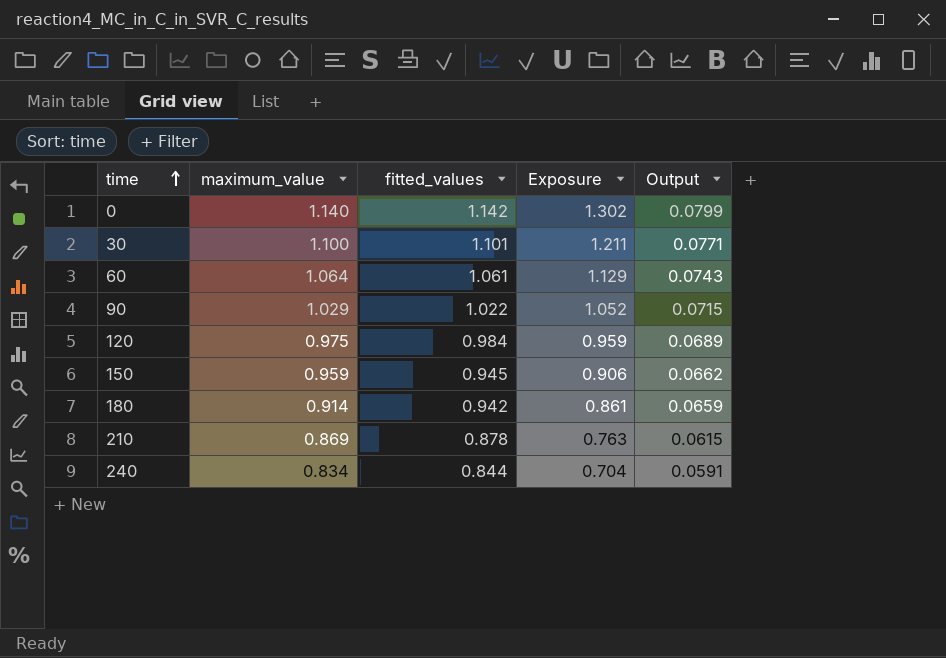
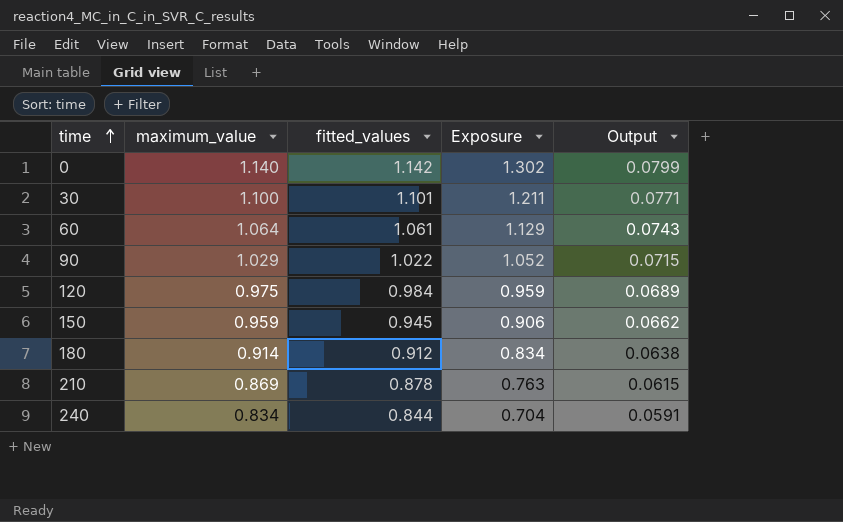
180 | fitted_values: 0.942 -> 0.912
180 | Exposure: 0.861 -> 0.834
180 | Output: 0.0659 -> 0.0638

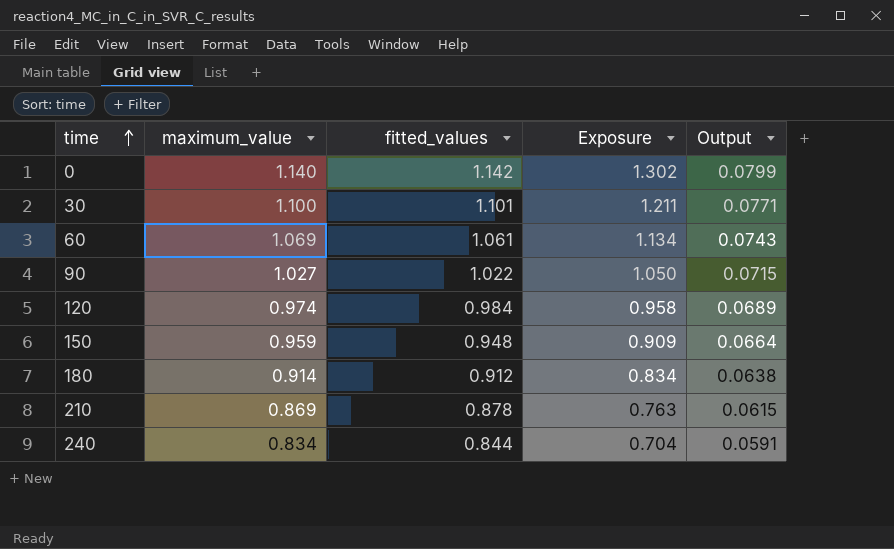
60 | maximum_value: 1.064 -> 1.069
60 | Exposure: 1.129 -> 1.134
90 | maximum_value: 1.029 -> 1.027
90 | Exposure: 1.052 -> 1.050
120 | maximum_value: 0.975 -> 0.974
120 | Exposure: 0.959 -> 0.958
150 | fitted_values: 0.945 -> 0.948
150 | Exposure: 0.906 -> 0.909
150 | Output: 0.0662 -> 0.0664

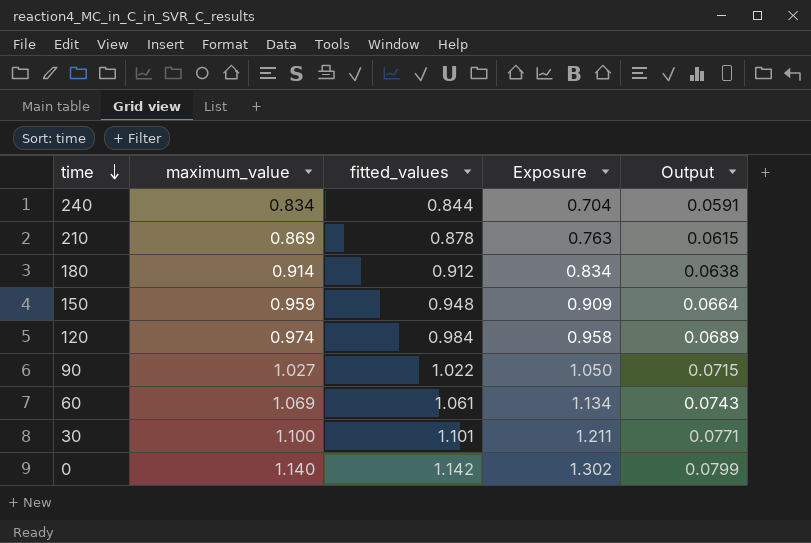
row order: time ascending -> time descending

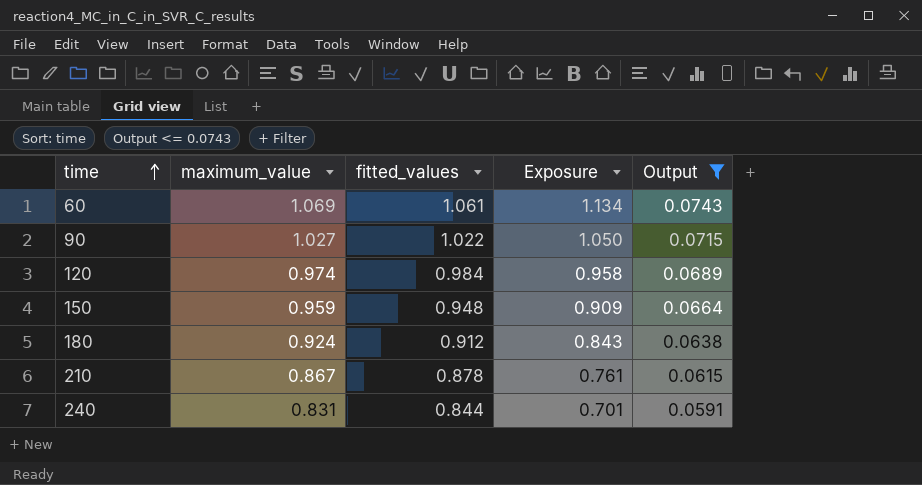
filter: none -> Output <= 0.0743
row order: time descending -> time ascending
180 | maximum_value: 0.914 -> 0.924
180 | Exposure: 0.834 -> 0.843
210 | maximum_value: 0.869 -> 0.867
210 | Exposure: 0.763 -> 0.761
240 | maximum_value: 0.834 -> 0.831
240 | Exposure: 0.704 -> 0.701

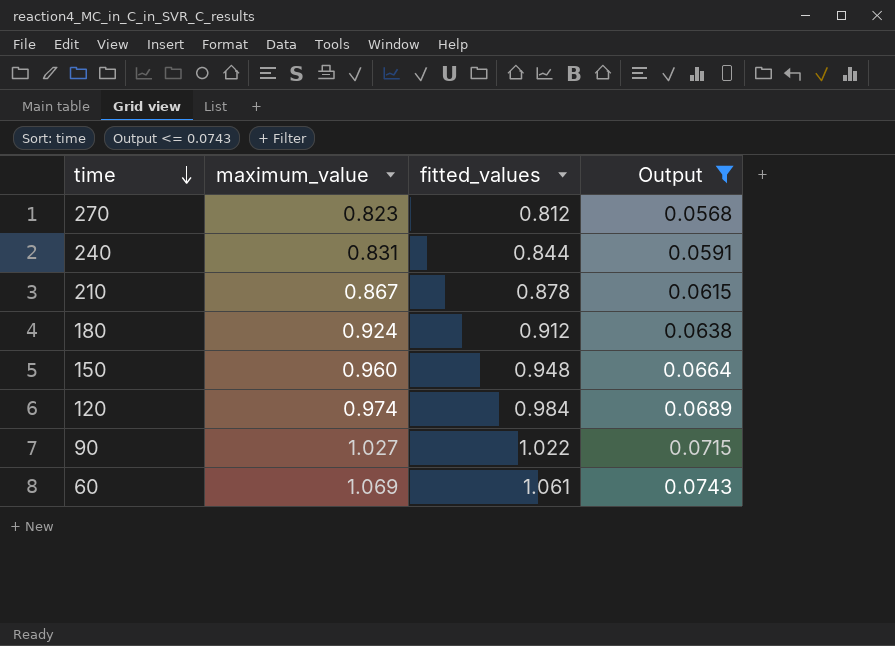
row order: time ascending -> time descending
column Exposure | formula: [maximum_value] * [fitted_values] -> none
row 270: none -> 0.823 | 0.812 | 0.0568
150 | maximum_value: 0.959 -> 0.960

